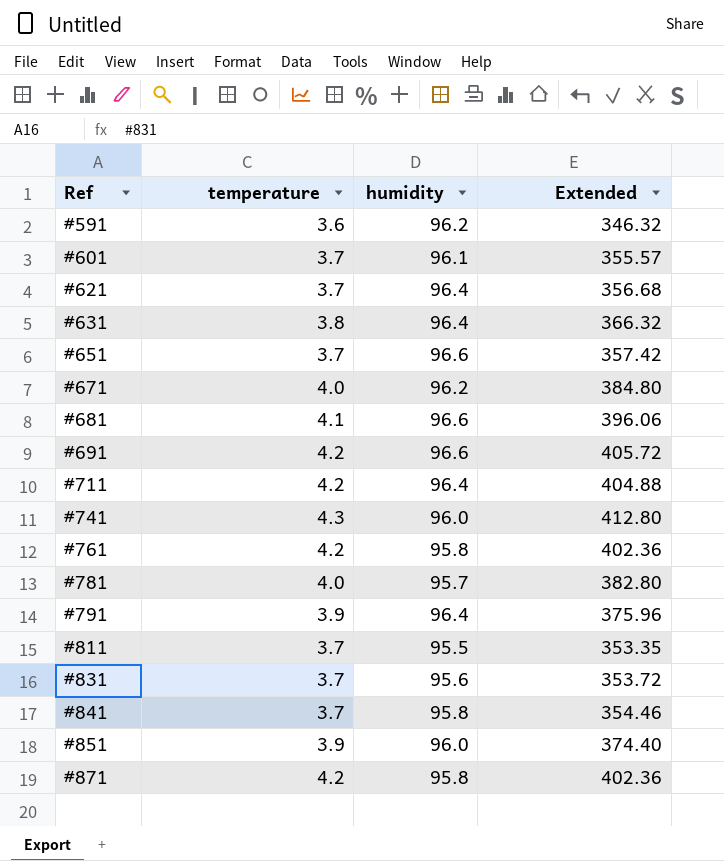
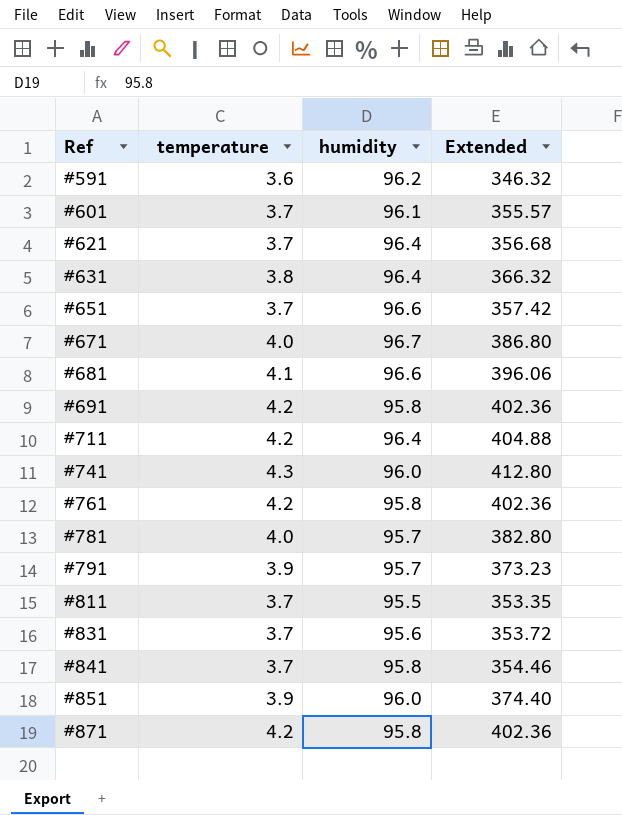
#671 | humidity: 96.2 -> 96.7
#671 | Extended: 384.80 -> 386.80
#691 | humidity: 96.6 -> 95.8
#691 | Extended: 405.72 -> 402.36
#791 | humidity: 96.4 -> 95.7
#791 | Extended: 375.96 -> 373.23

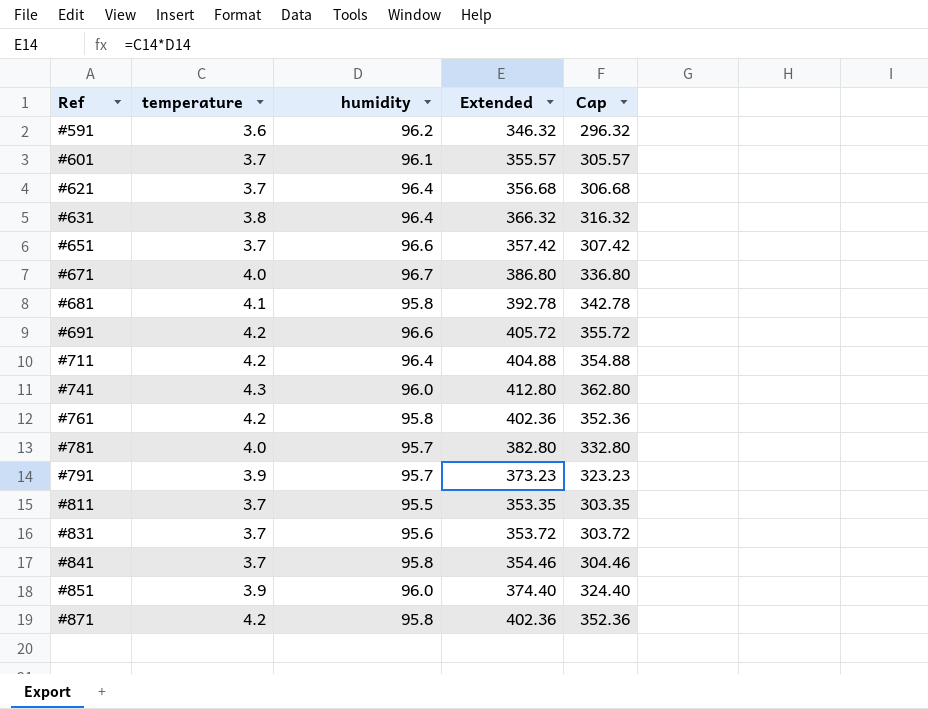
column Cap | formula: none -> [Extended] - 50
#681 | humidity: 96.6 -> 95.8
#681 | Extended: 396.06 -> 392.78
#691 | humidity: 95.8 -> 96.6
#691 | Extended: 402.36 -> 405.72

